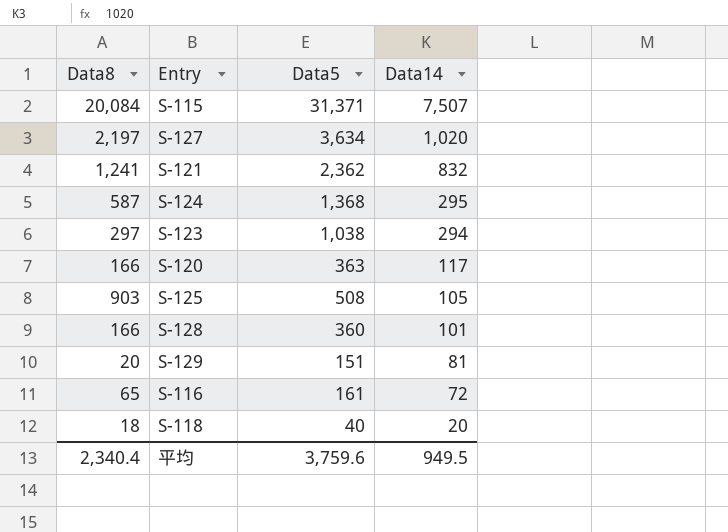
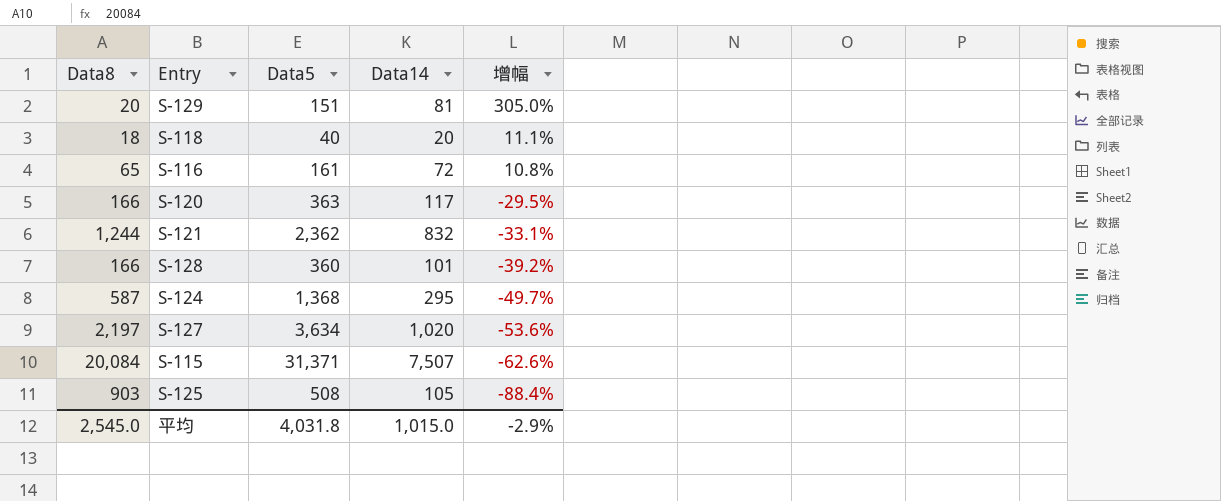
row order: Data14 descending -> 增幅 descending
column 增幅 | formula: none -> ([Data14] - [Data8]) / [Data8]
row S-123: 297 | 1,038 | 294 -> none
S-121 | Data8: 1,241 -> 1,244
平均 | Data8: 2,340.4 -> 2,545.0
平均 | Data5: 3,759.6 -> 4,031.8
平均 | Data14: 949.5 -> 1,015.0

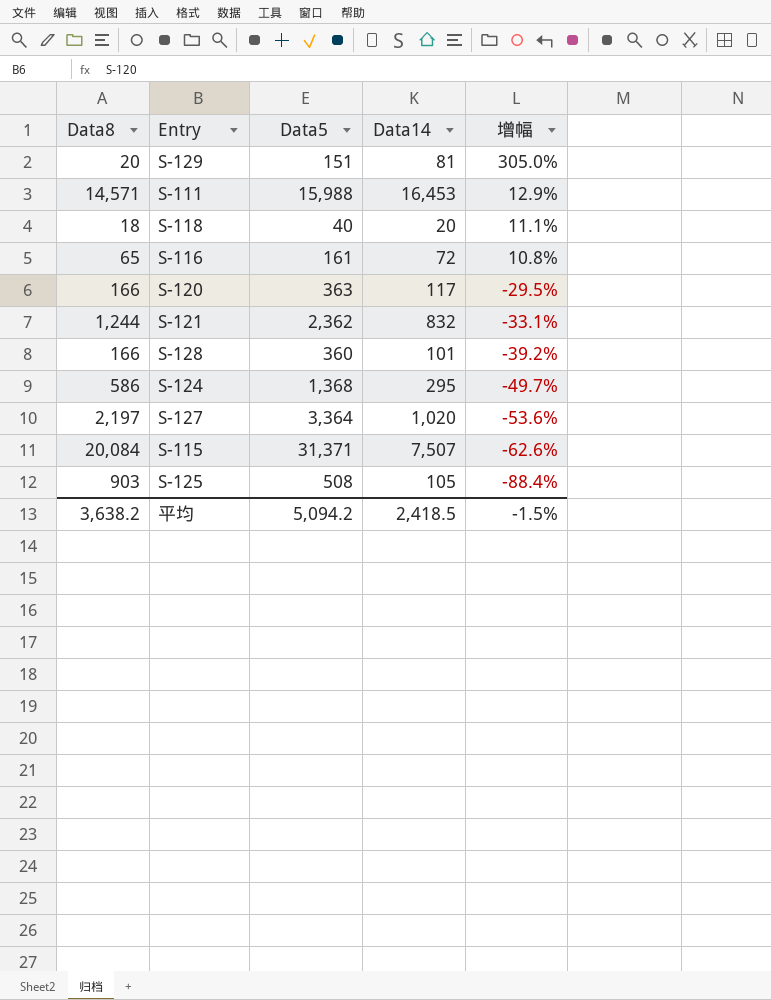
row S-111: none -> 14,571 | 15,988 | 16,453 | 12.9%
S-124 | Data8: 587 -> 586
S-127 | Data5: 3,634 -> 3,364
平均 | Data8: 2,545.0 -> 3,638.2
平均 | Data5: 4,031.8 -> 5,094.2
平均 | Data14: 1,015.0 -> 2,418.5
平均 | 增幅: -2.9% -> -1.5%

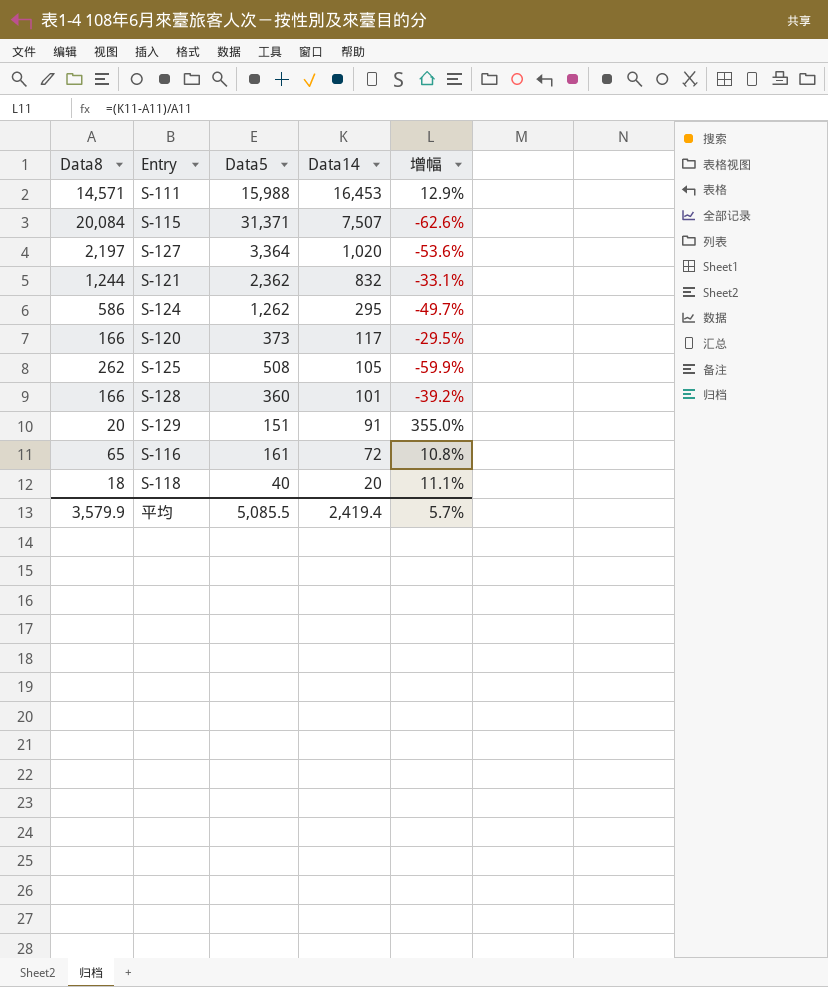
row order: 增幅 descending -> Data14 descending
S-124 | Data5: 1,368 -> 1,262
S-120 | Data5: 363 -> 373
S-125 | Data8: 903 -> 262
S-125 | 增幅: -88.4% -> -59.9%
S-129 | Data14: 81 -> 91
S-129 | 增幅: 305.0% -> 355.0%
平均 | Data8: 3,638.2 -> 3,579.9
平均 | Data5: 5,094.2 -> 5,085.5
平均 | Data14: 2,418.5 -> 2,419.4
平均 | 增幅: -1.5% -> 5.7%

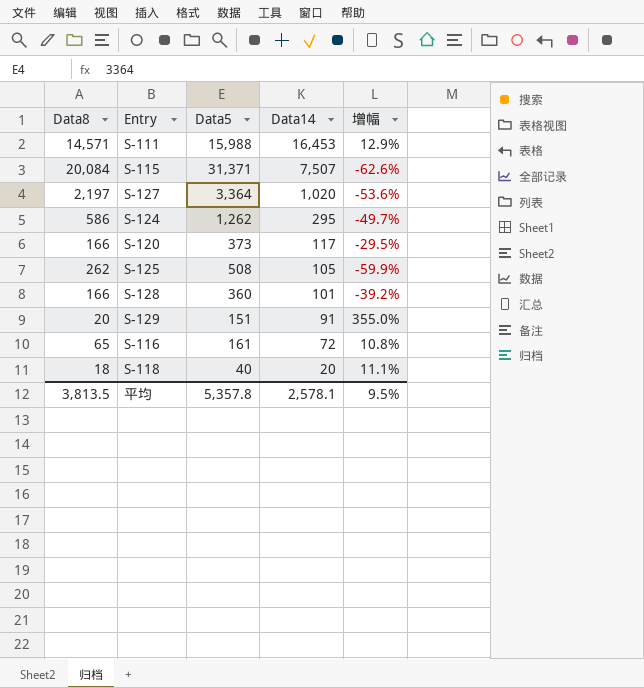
row S-121: 1,244 | 2,362 | 832 | -33.1% -> none
平均 | Data8: 3,579.9 -> 3,813.5
平均 | Data5: 5,085.5 -> 5,357.8
平均 | Data14: 2,419.4 -> 2,578.1
平均 | 增幅: 5.7% -> 9.5%

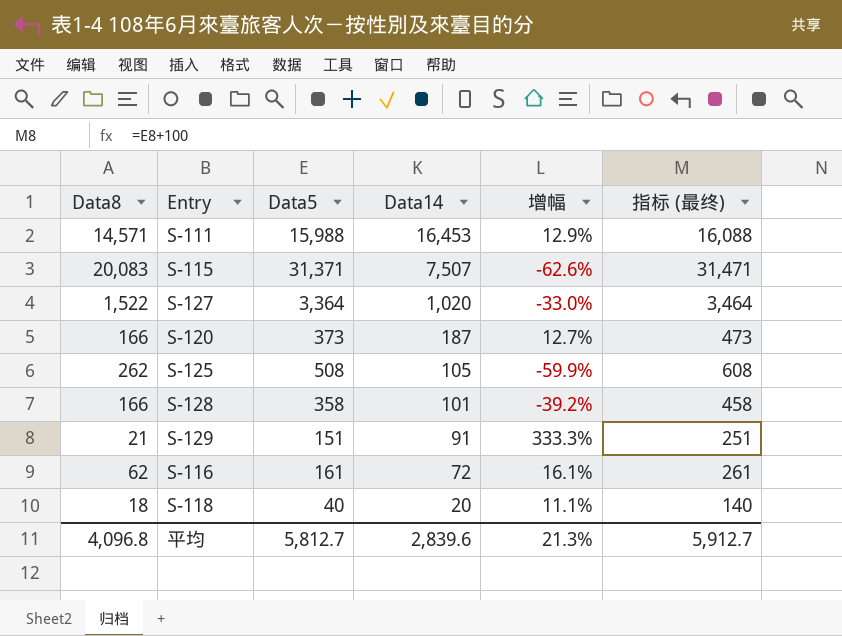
column 指标 (最终) | formula: none -> [Data5] + 100
row S-124: 586 | 1,262 | 295 | -49.7% -> none
S-115 | Data8: 20,084 -> 20,083
S-127 | Data8: 2,197 -> 1,522
S-127 | 增幅: -53.6% -> -33.0%
S-120 | Data14: 117 -> 187
S-120 | 增幅: -29.5% -> 12.7%
S-128 | Data5: 360 -> 358
S-129 | Data8: 20 -> 21
S-129 | 增幅: 355.0% -> 333.3%
S-116 | Data8: 65 -> 62
S-116 | 增幅: 10.8% -> 16.1%
平均 | Data8: 3,813.5 -> 4,096.8
平均 | Data5: 5,357.8 -> 5,812.7
平均 | Data14: 2,578.1 -> 2,839.6
平均 | 增幅: 9.5% -> 21.3%

